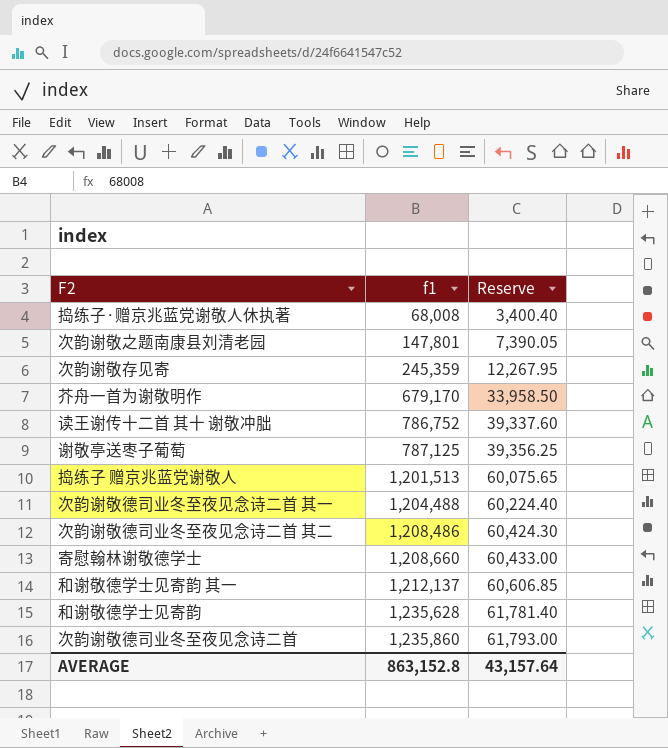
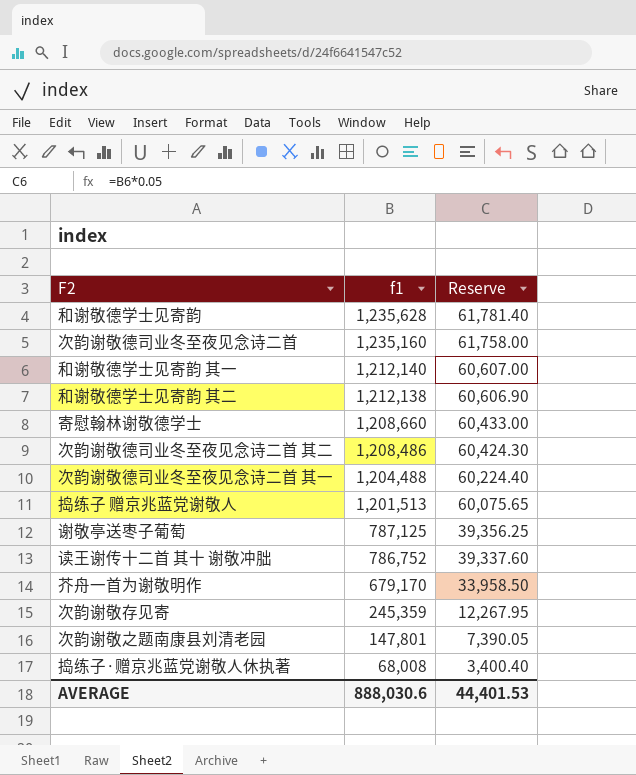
row order: f1 ascending -> f1 descending
次韵谢敬德司业冬至夜见念诗二首 | f1: 1,235,860 -> 1,235,160
次韵谢敬德司业冬至夜见念诗二首 | Reserve: 61,793.00 -> 61,758.00
和谢敬德学士见寄韵 其一 | f1: 1,212,137 -> 1,212,140
和谢敬德学士见寄韵 其一 | Reserve: 60,606.85 -> 60,607.00
row 和谢敬德学士见寄韵 其二: none -> 1,212,138 | 60,606.90
AVERAGE | f1: 863,152.8 -> 888,030.6
AVERAGE | Reserve: 43,157.64 -> 44,401.53

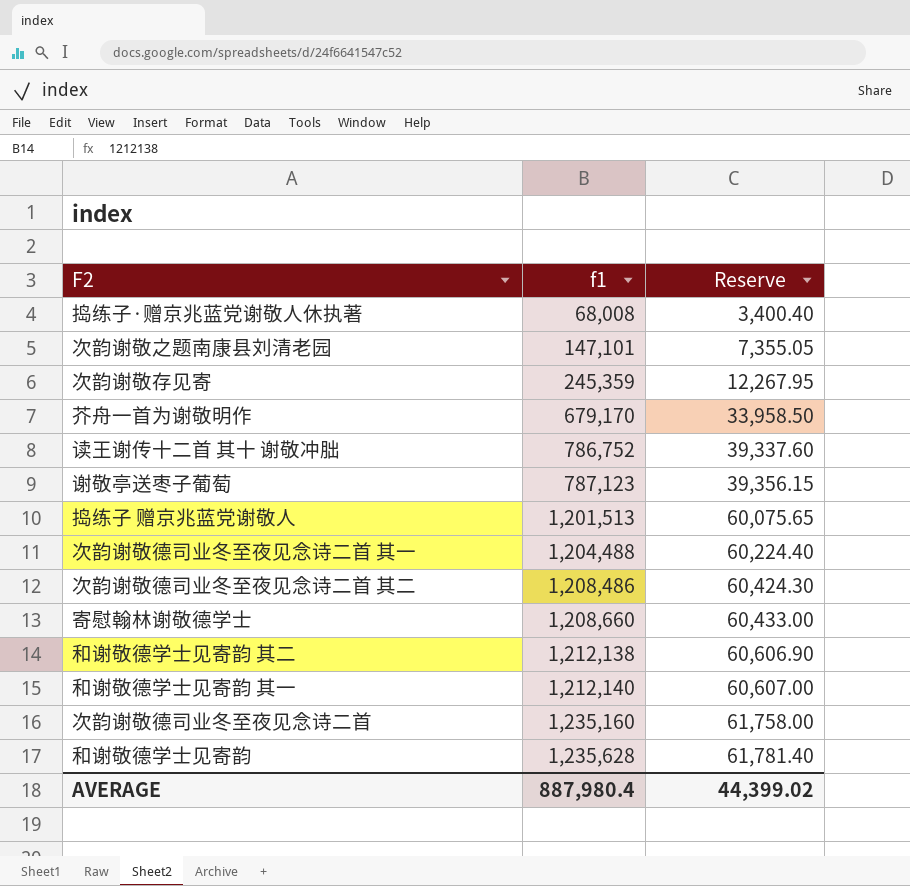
row order: f1 descending -> f1 ascending
次韵谢敬之题南康县刘清老园 | f1: 147,801 -> 147,101
次韵谢敬之题南康县刘清老园 | Reserve: 7,390.05 -> 7,355.05
谢敬亭送枣子葡萄 | f1: 787,125 -> 787,123
谢敬亭送枣子葡萄 | Reserve: 39,356.25 -> 39,356.15
AVERAGE | f1: 888,030.6 -> 887,980.4
AVERAGE | Reserve: 44,401.53 -> 44,399.02

